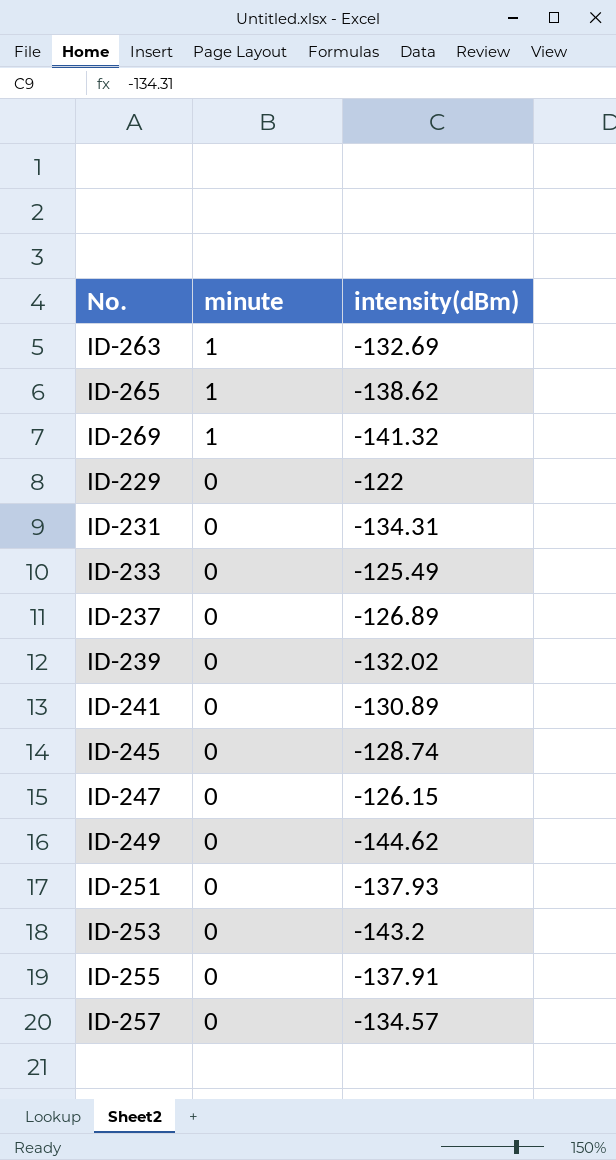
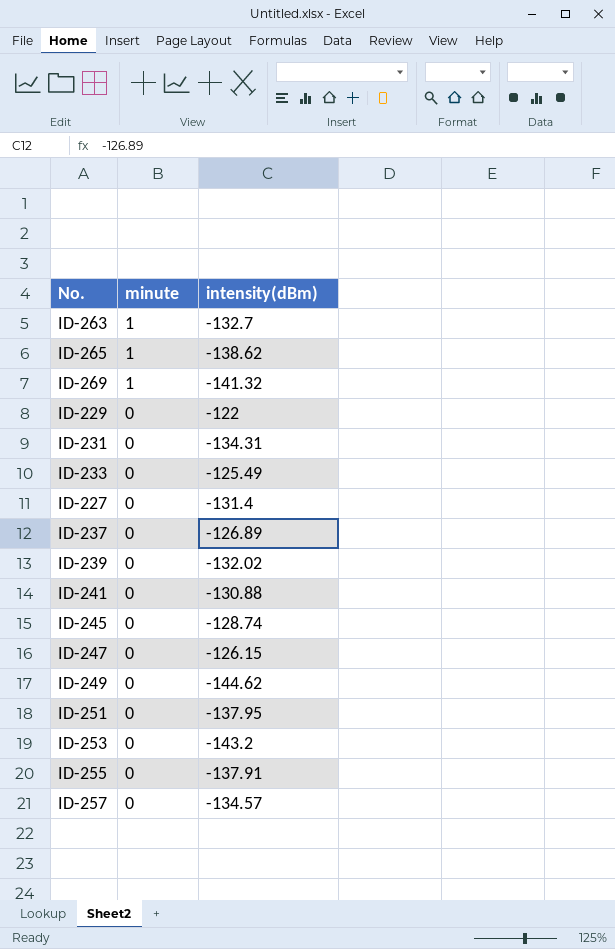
ID-263 | intensity(dBm): -132.69 -> -132.7
row ID-227: none -> 0 | -131.4
ID-241 | intensity(dBm): -130.89 -> -130.88
ID-251 | intensity(dBm): -137.93 -> -137.95

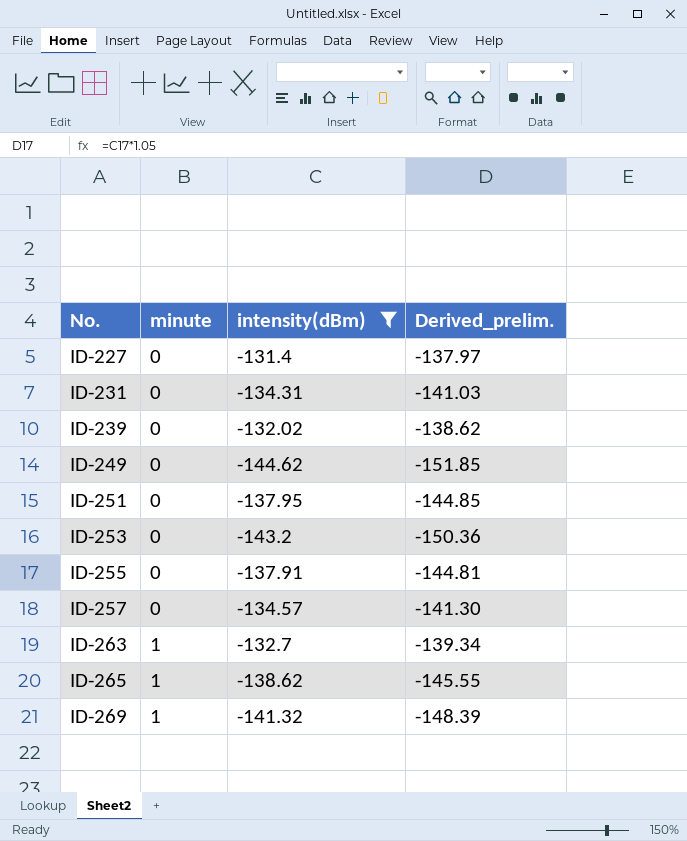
filter: none -> intensity(dBm) <= -131.4
row order: minute descending -> No. ascending
column Derived_prelim. | formula: none -> [intensity(dBm)] * 1.05

